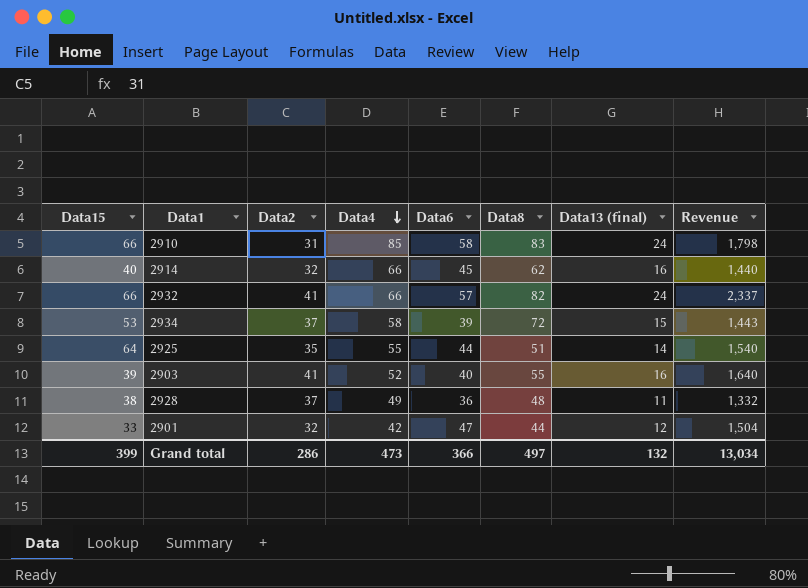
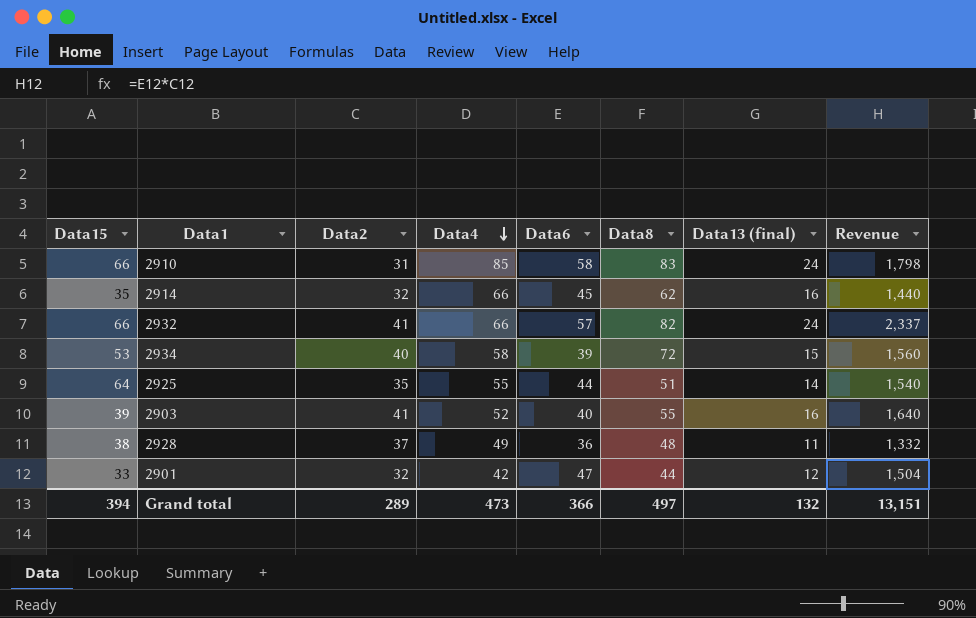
2914 | Data15: 40 -> 35
2934 | Data2: 37 -> 40
2934 | Revenue: 1,443 -> 1,560
Grand total | Data15: 399 -> 394
Grand total | Data2: 286 -> 289
Grand total | Revenue: 13,034 -> 13,151

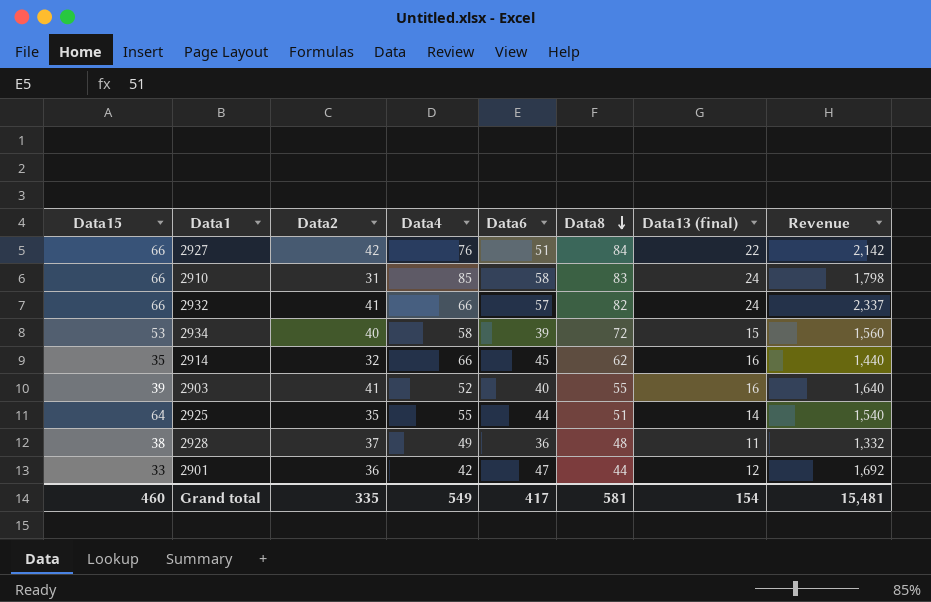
row order: Data4 descending -> Data8 descending
row 2927: none -> 66 | 42 | 76 | 51 | 84 | 22 | 2,142
2901 | Data2: 32 -> 36
2901 | Revenue: 1,504 -> 1,692
Grand total | Data15: 394 -> 460
Grand total | Data2: 289 -> 335
Grand total | Data4: 473 -> 549
Grand total | Data6: 366 -> 417
Grand total | Data8: 497 -> 581
Grand total | Data13 (final): 132 -> 154
Grand total | Revenue: 13,151 -> 15,481

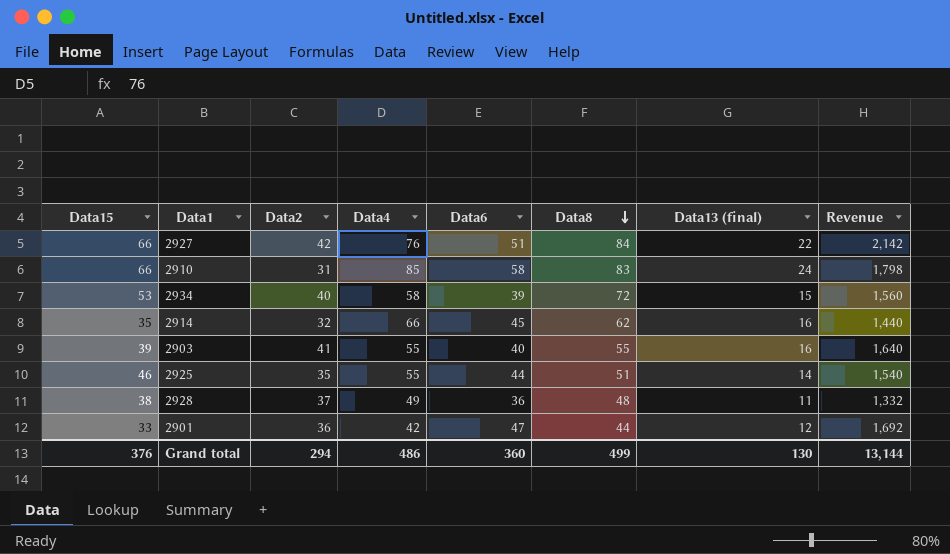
row 2932: 66 | 41 | 66 | 57 | 82 | 24 | 2,337 -> none
2903 | Data4: 52 -> 55
2925 | Data15: 64 -> 46
Grand total | Data15: 460 -> 376
Grand total | Data2: 335 -> 294
Grand total | Data4: 549 -> 486
Grand total | Data6: 417 -> 360
Grand total | Data8: 581 -> 499
Grand total | Data13 (final): 154 -> 130
Grand total | Revenue: 15,481 -> 13,144

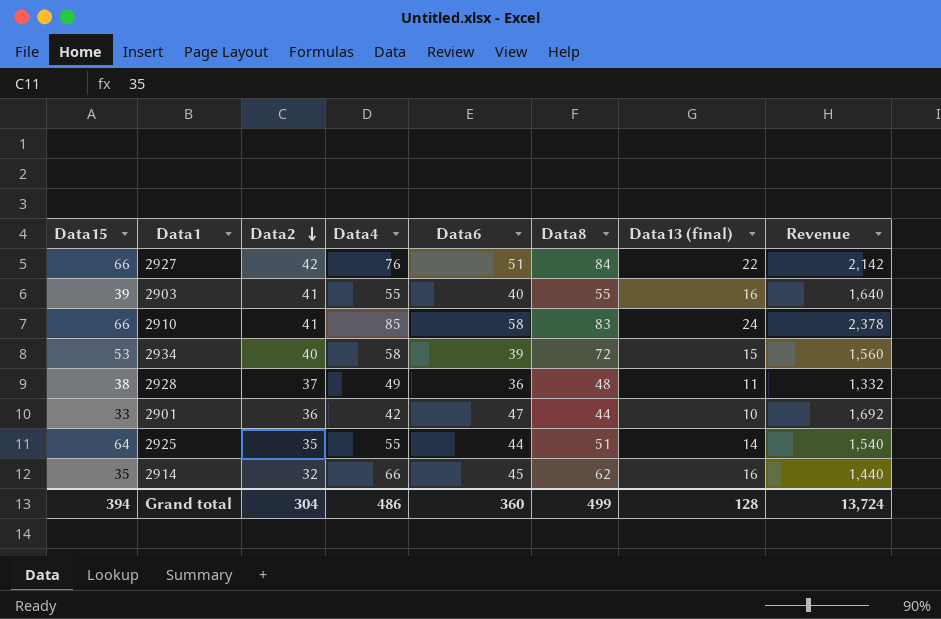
row order: Data8 descending -> Data2 descending
2910 | Data2: 31 -> 41
2910 | Revenue: 1,798 -> 2,378
2901 | Data13 (final): 12 -> 10
2925 | Data15: 46 -> 64
Grand total | Data15: 376 -> 394
Grand total | Data2: 294 -> 304
Grand total | Data13 (final): 130 -> 128
Grand total | Revenue: 13,144 -> 13,724

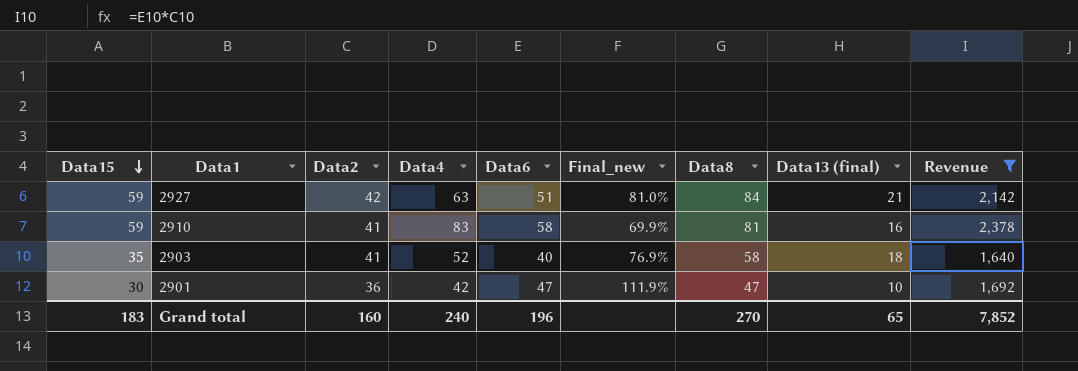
filter: none -> Revenue >= 1,640
row order: Data2 descending -> Data15 descending
column Final_new | formula: none -> [Data6] / [Data4]
2927 | Data15: 66 -> 59
2927 | Data4: 76 -> 63
2927 | Data13 (final): 22 -> 21
2910 | Data15: 66 -> 59
2910 | Data4: 85 -> 83
2910 | Data8: 83 -> 81
2910 | Data13 (final): 24 -> 16
2903 | Data15: 39 -> 35
2903 | Data4: 55 -> 52
2903 | Data8: 55 -> 58
2903 | Data13 (final): 16 -> 18
2901 | Data15: 33 -> 30
2901 | Data8: 44 -> 47
Grand total | Data15: 394 -> 183
Grand total | Data2: 304 -> 160
Grand total | Data4: 486 -> 240
Grand total | Data6: 360 -> 196
Grand total | Data8: 499 -> 270
Grand total | Data13 (final): 128 -> 65
Grand total | Revenue: 13,724 -> 7,852

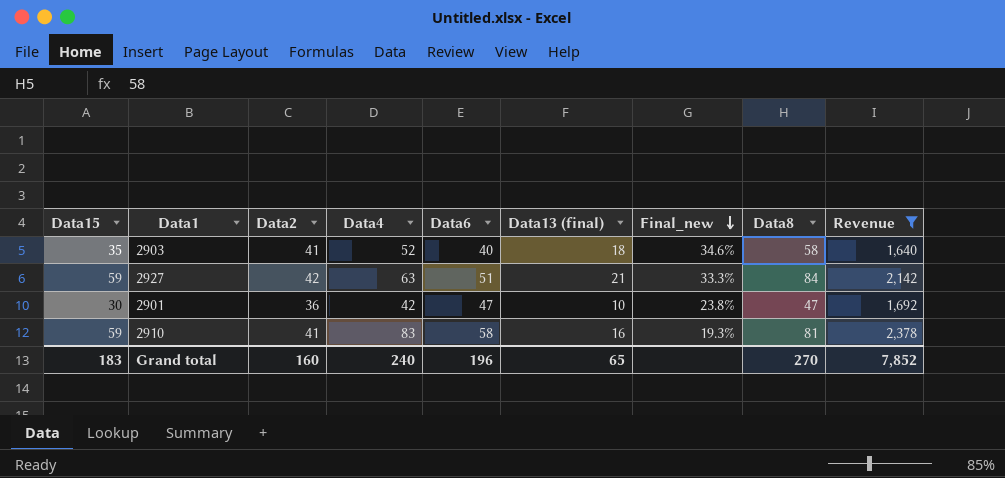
row order: Data15 descending -> Final_new descending
column Data13 (final) | position: 8 -> 6
column Final_new | formula: [Data6] / [Data4] -> [Data13 (final)] / [Data4]

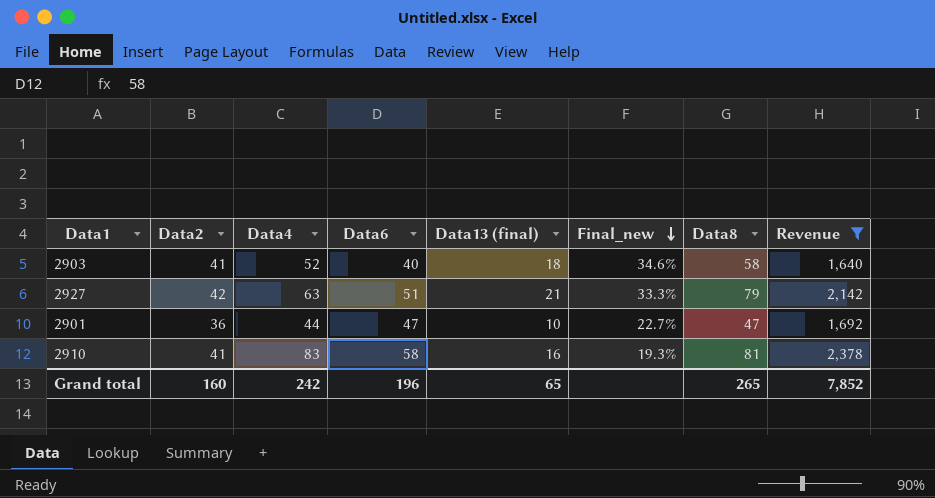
column Data15 | position: 1 -> none
2927 | Data8: 84 -> 79
2901 | Data4: 42 -> 44
2901 | Final_new: 23.8% -> 22.7%
Grand total | Data4: 240 -> 242
Grand total | Data8: 270 -> 265

